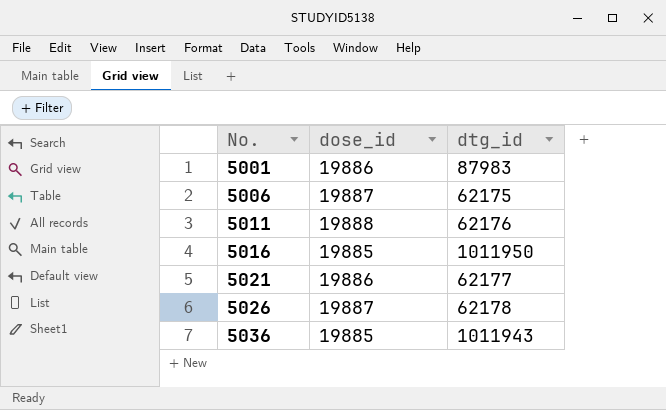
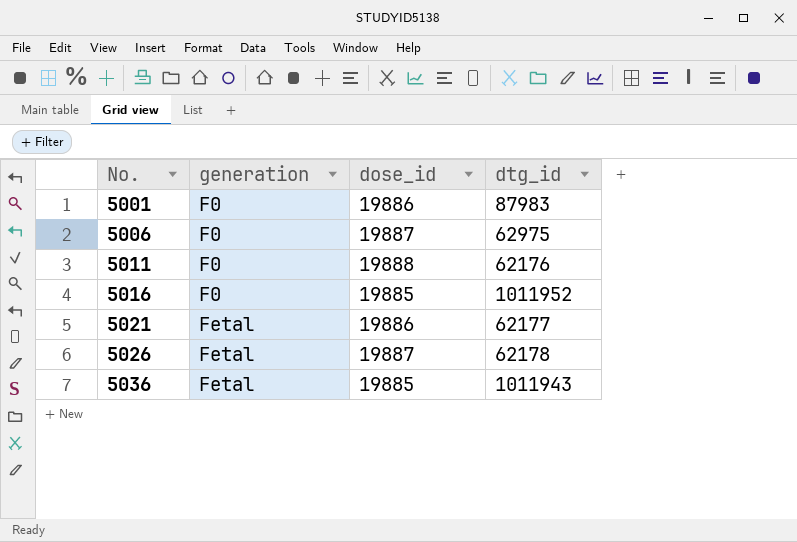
column generation | position: none -> 2
5006 | dtg_id: 62175 -> 62975
5016 | dtg_id: 1011950 -> 1011952

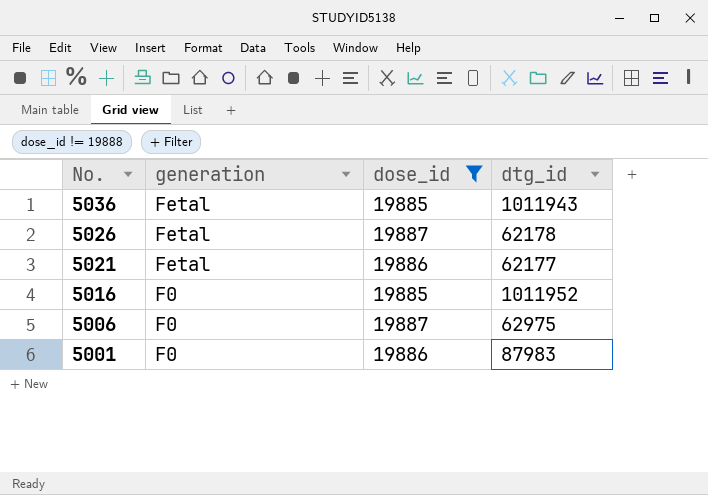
filter: none -> dose_id != 19888
row order: No. ascending -> No. descending

